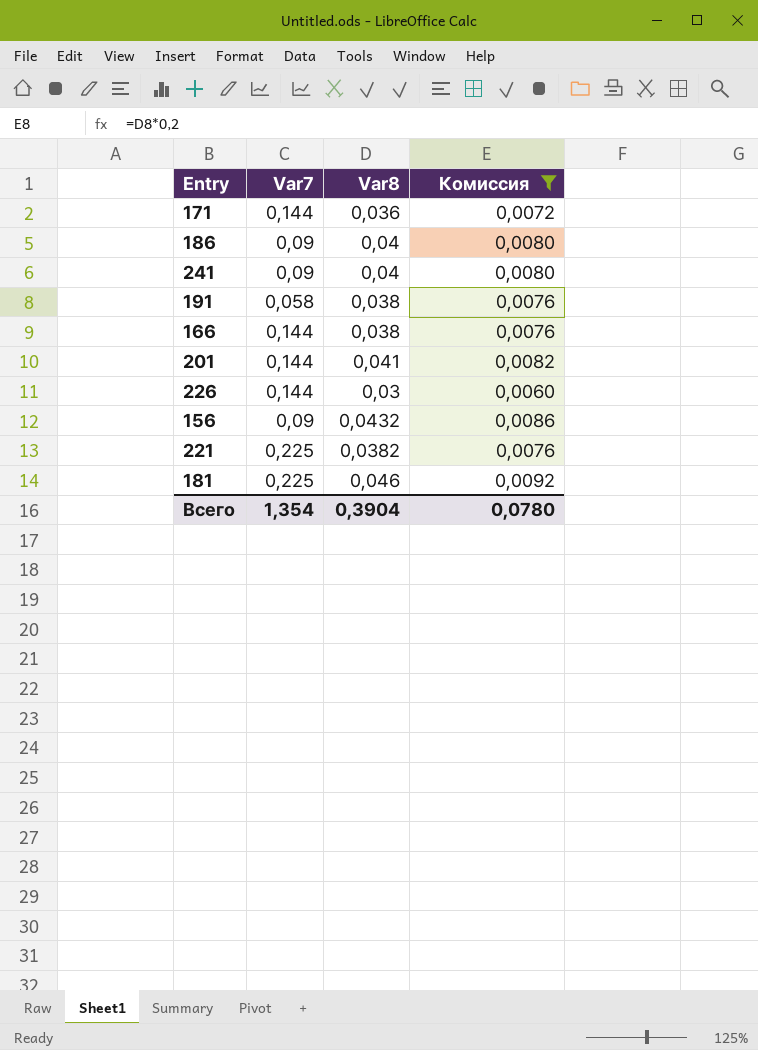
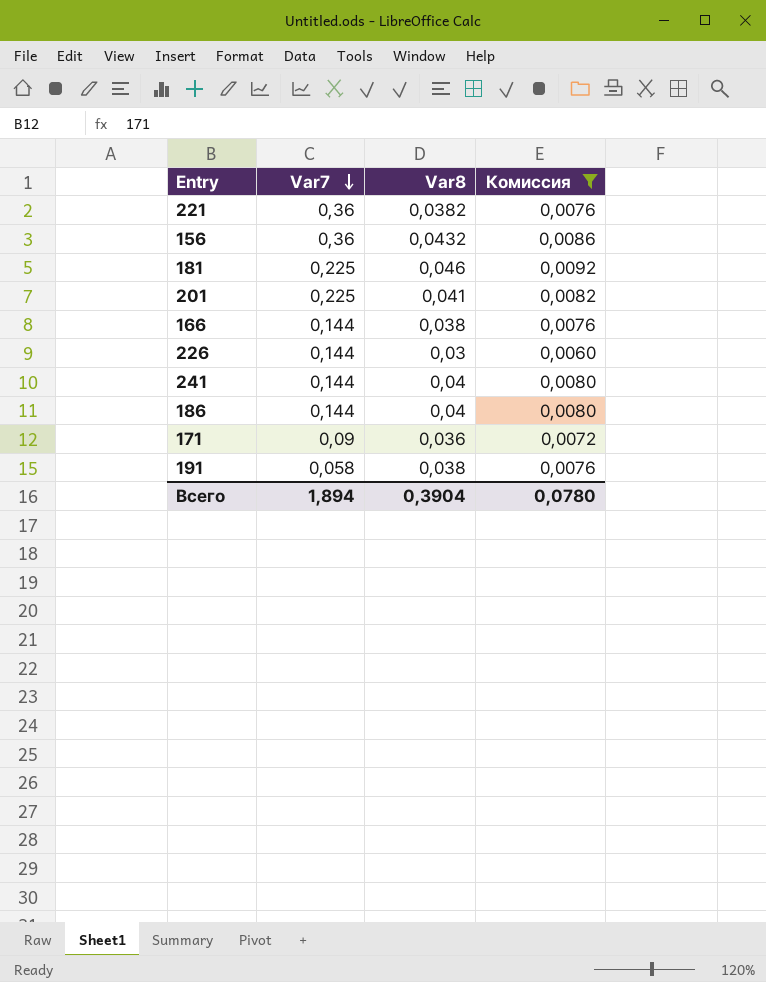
row order: none -> Var7 descending
221 | Var7: 0,225 -> 0,36
156 | Var7: 0,09 -> 0,36
201 | Var7: 0,144 -> 0,225
241 | Var7: 0,09 -> 0,144
186 | Var7: 0,09 -> 0,144
171 | Var7: 0,144 -> 0,09
Всего | Var7: 1,354 -> 1,894

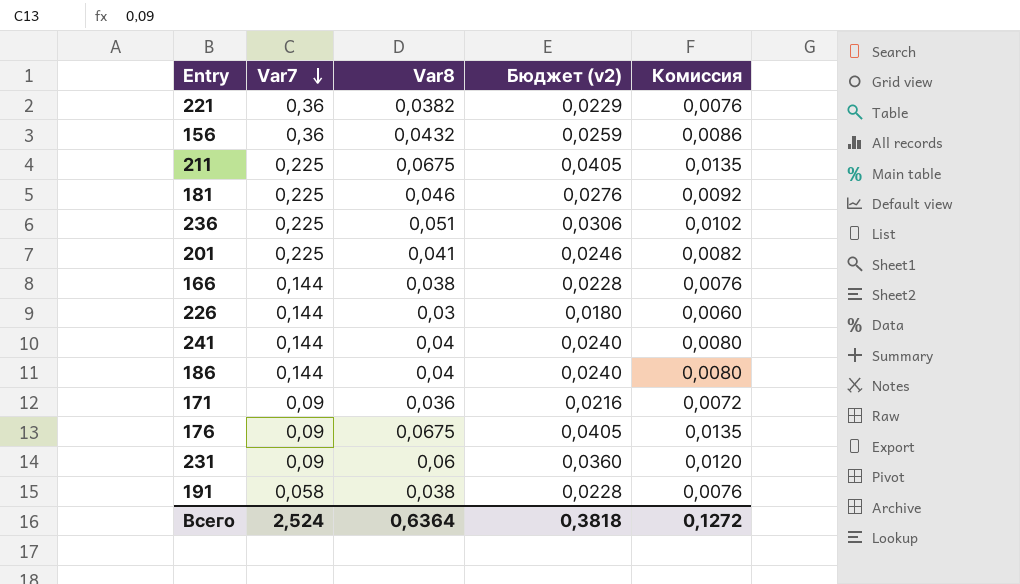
filter: Комиссия <= 0,0092 -> none
column Бюджет (v2) | formula: none -> [Var8] * 0,6
Всего | Var7: 1,894 -> 2,524
Всего | Var8: 0,3904 -> 0,6364
Всего | Комиссия: 0,0780 -> 0,1272

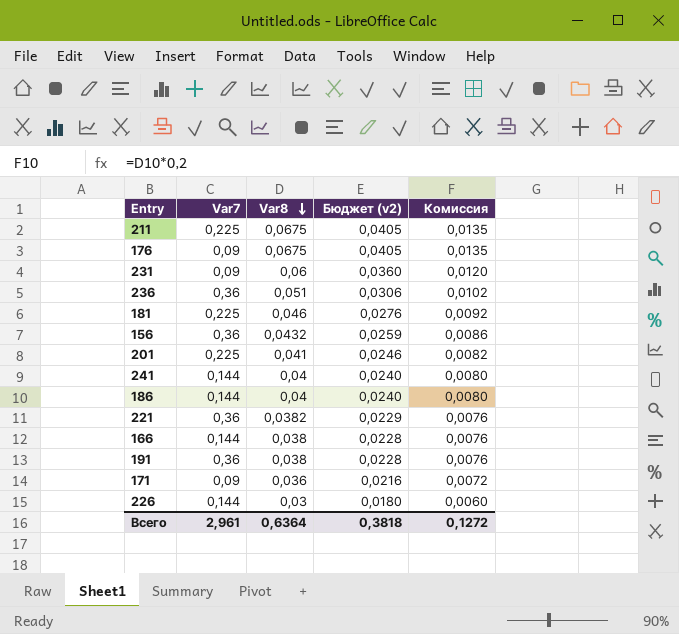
row order: Var7 descending -> Var8 descending
236 | Var7: 0,225 -> 0,36
191 | Var7: 0,058 -> 0,36
Всего | Var7: 2,524 -> 2,961

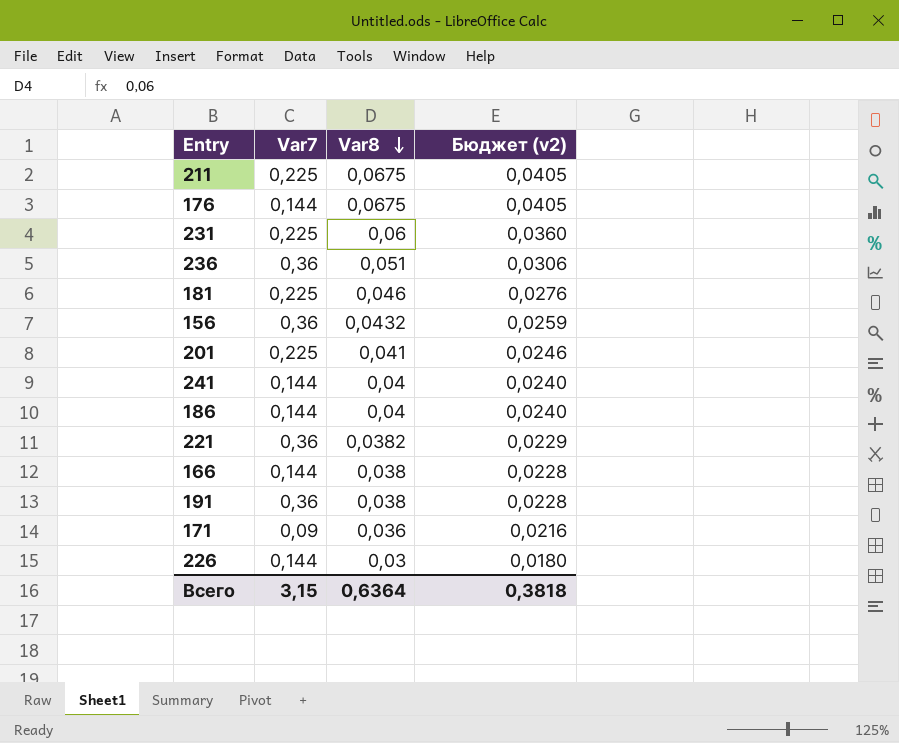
column Комиссия | formula: [Var8] * 0,2 -> none
176 | Var7: 0,09 -> 0,144
231 | Var7: 0,09 -> 0,225
Всего | Var7: 2,961 -> 3,15

